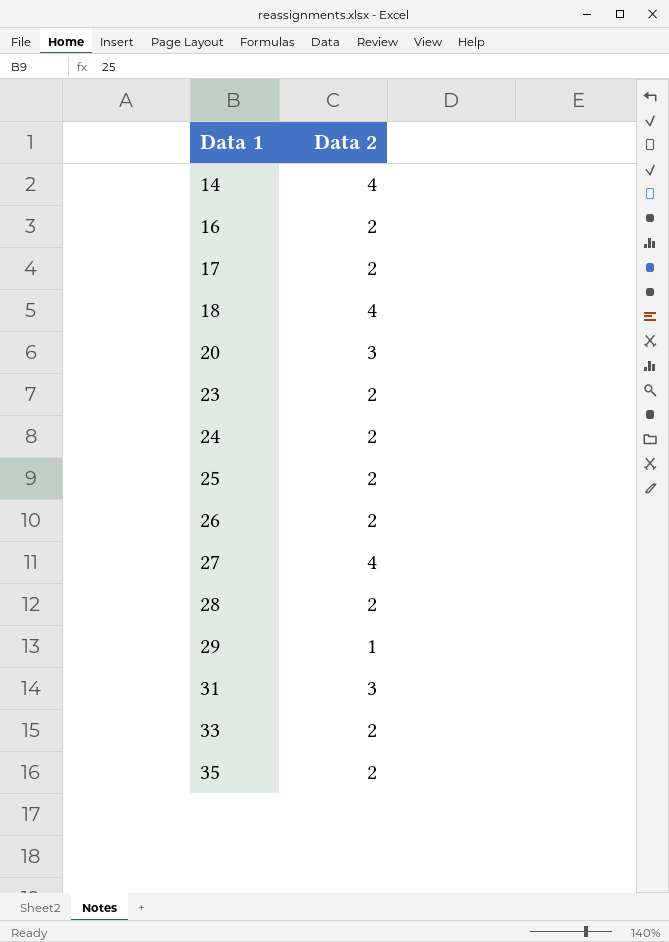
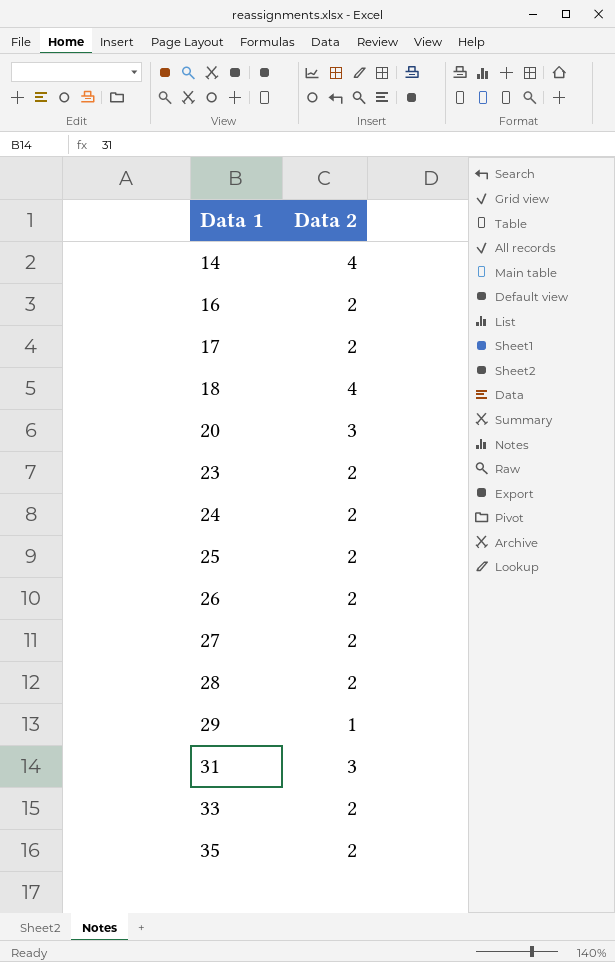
27 | Data 2: 4 -> 2

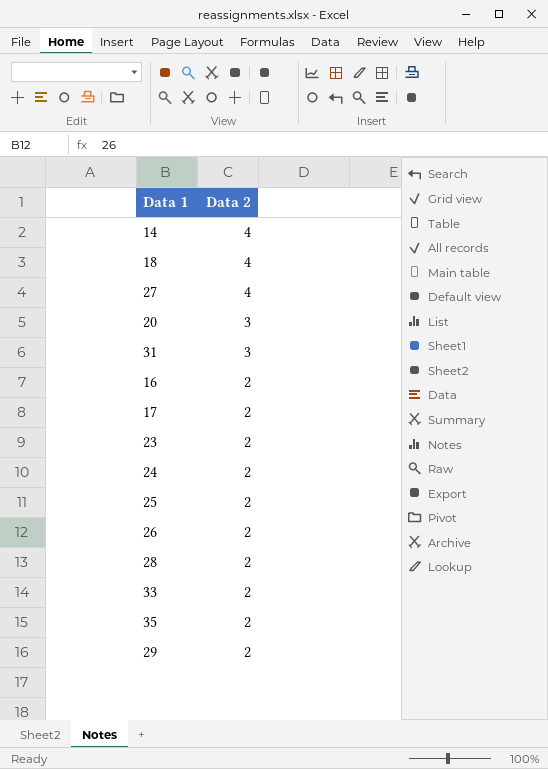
row order: Data 1 ascending -> Data 2 descending
27 | Data 2: 2 -> 4
29 | Data 2: 1 -> 2

